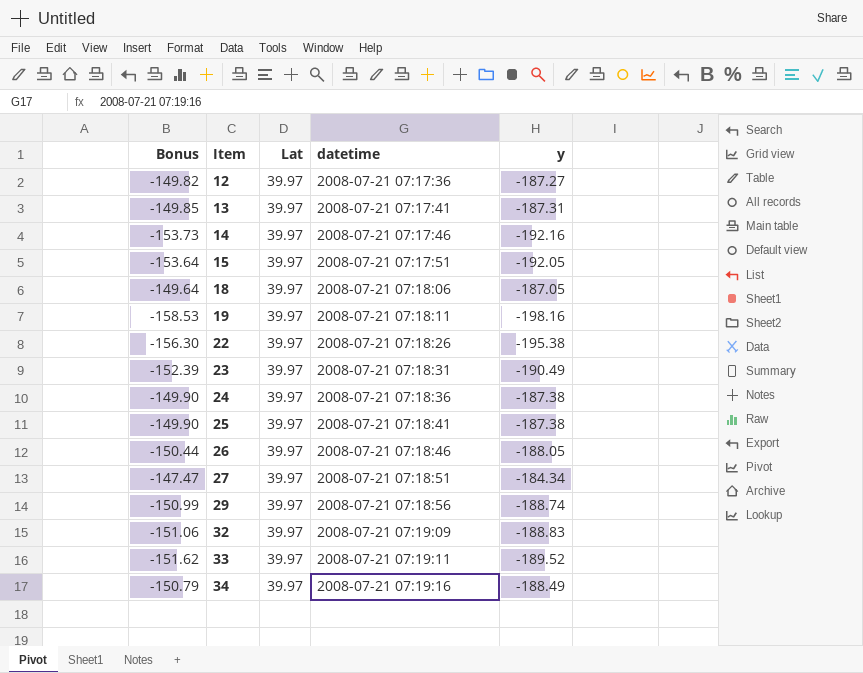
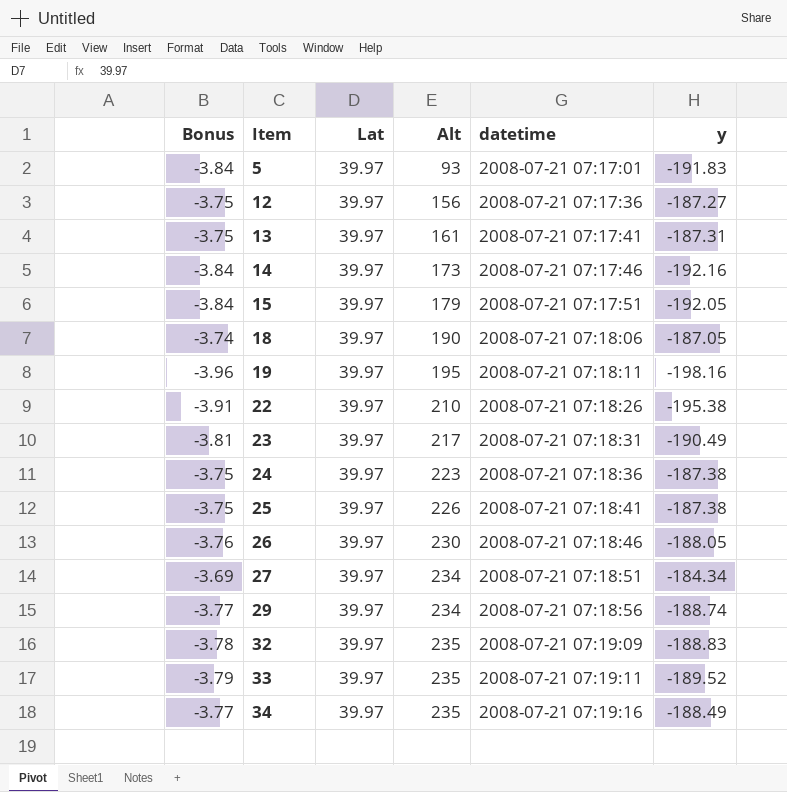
column Bonus | formula: [y] * 0.8 -> [y] * 0.02
column Alt | position: none -> 4
row 5: none -> -3.84 | 39.97 | 93 | 2008-07-21 07:17:01 | -191.83

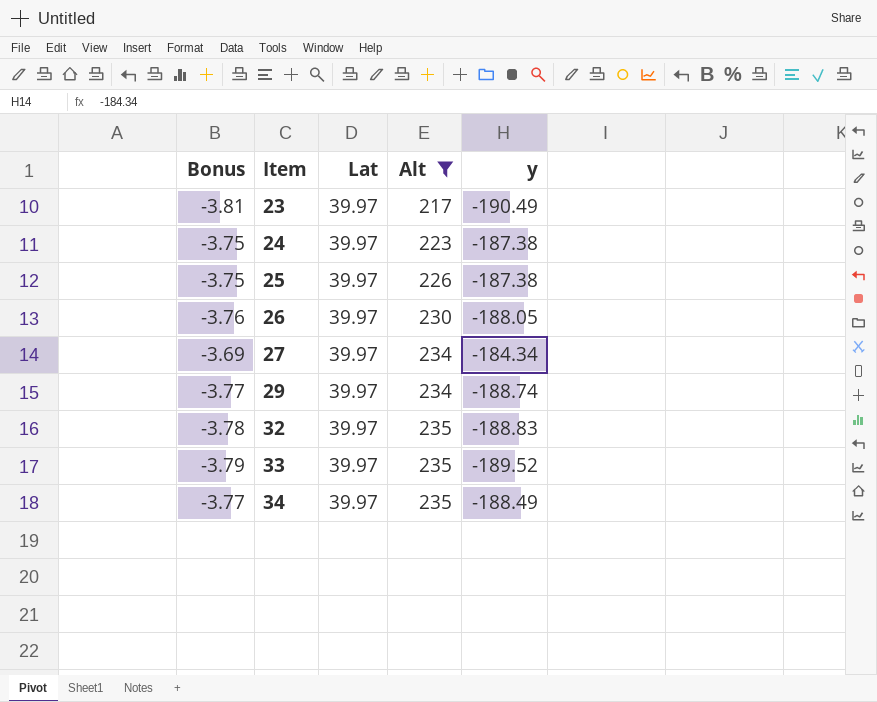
filter: none -> Alt >= 217
column datetime | position: 5 -> none

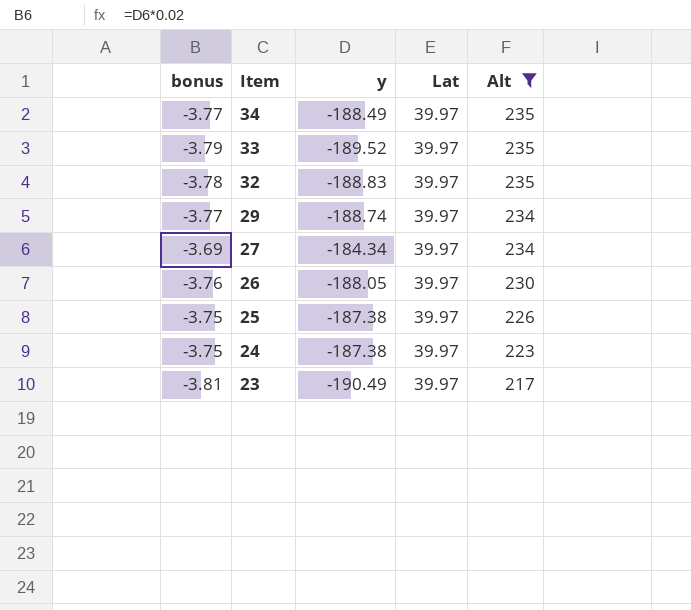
row order: Item ascending -> Item descending
column name: Bonus -> bonus
column y | position: 5 -> 3

